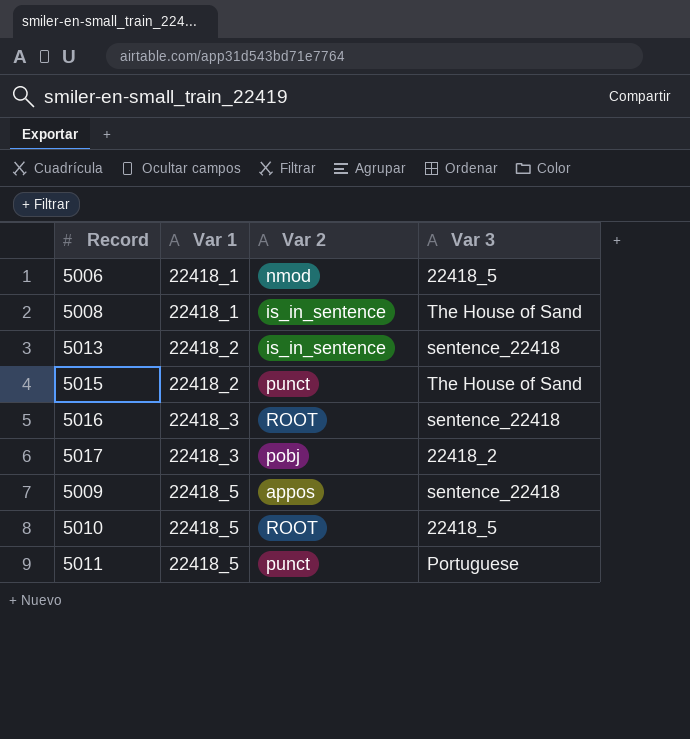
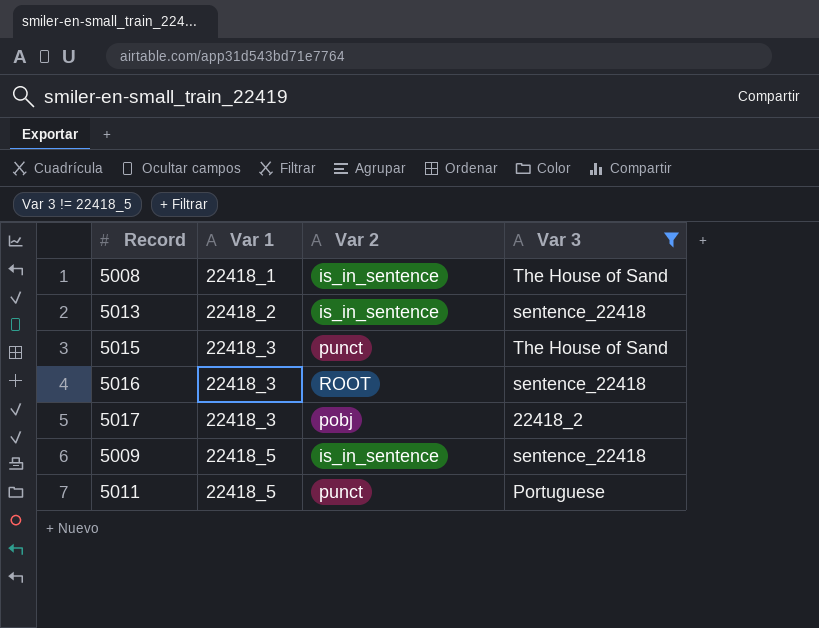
filter: none -> Var 3 != 22418_5
5015 | Var 1: 22418_2 -> 22418_3
5009 | Var 2: appos -> is_in_sentence

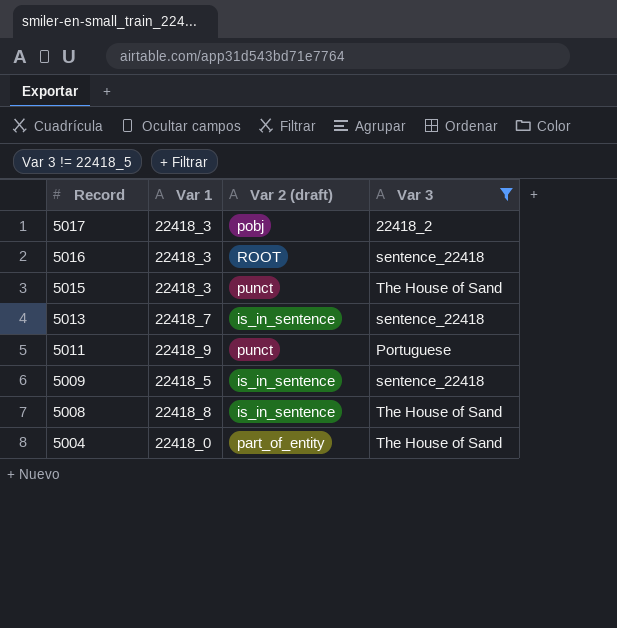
row order: Var 1 ascending -> Record descending
column name: Var 2 -> Var 2 (draft)
5013 | Var 1: 22418_2 -> 22418_7
5011 | Var 1: 22418_5 -> 22418_9
5008 | Var 1: 22418_1 -> 22418_8
row 5004: none -> 22418_0 | part_of_entity | The House of Sand

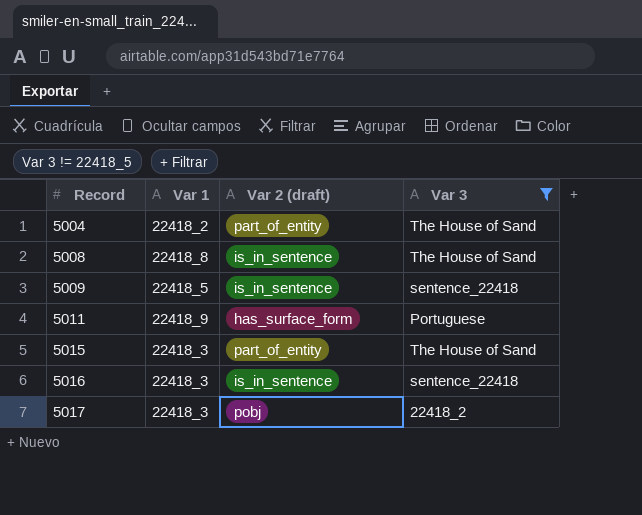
row order: Record descending -> Record ascending
row 5013: 22418_7 | is_in_sentence | sentence_22418 -> none
5004 | Var 1: 22418_0 -> 22418_2
5011 | Var 2 (draft): punct -> has_surface_form
5015 | Var 2 (draft): punct -> part_of_entity
5016 | Var 2 (draft): ROOT -> is_in_sentence

